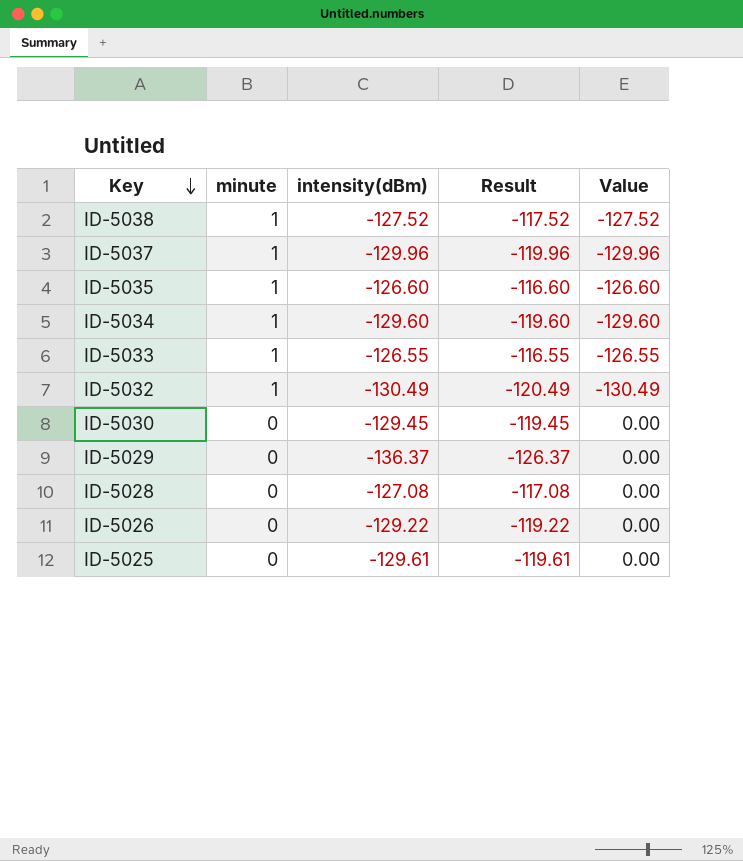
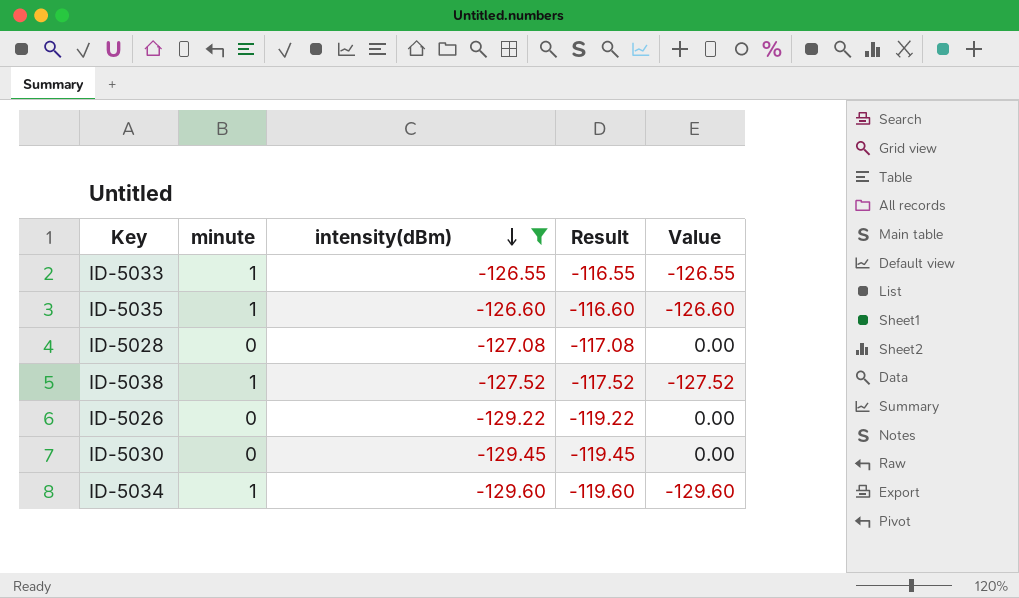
filter: none -> intensity(dBm) >= -129.60
row order: Key descending -> intensity(dBm) descending

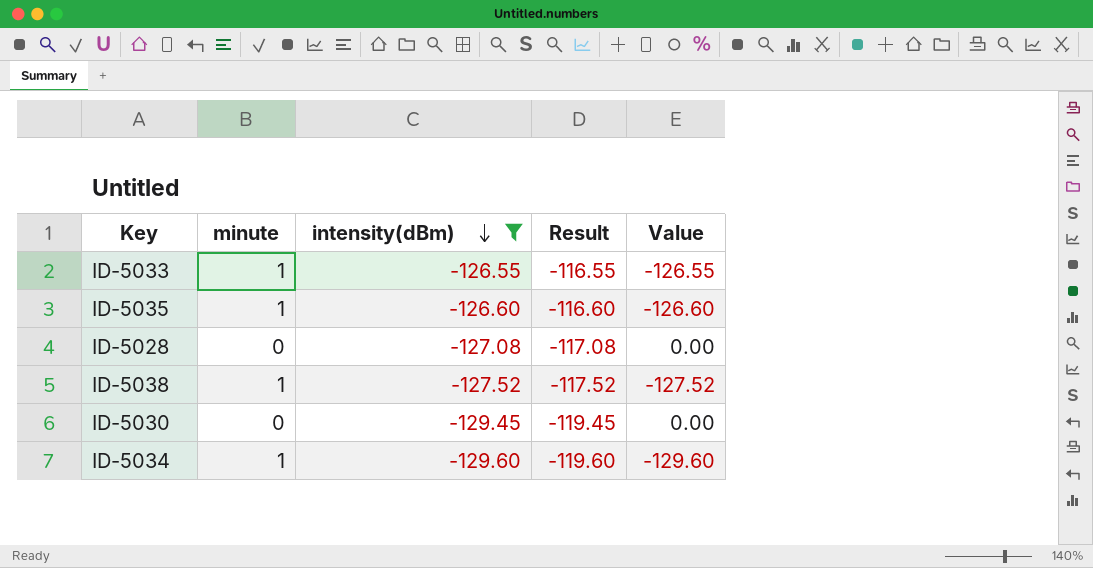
row ID-5026: 0 | -129.22 | -119.22 | 0.00 -> none

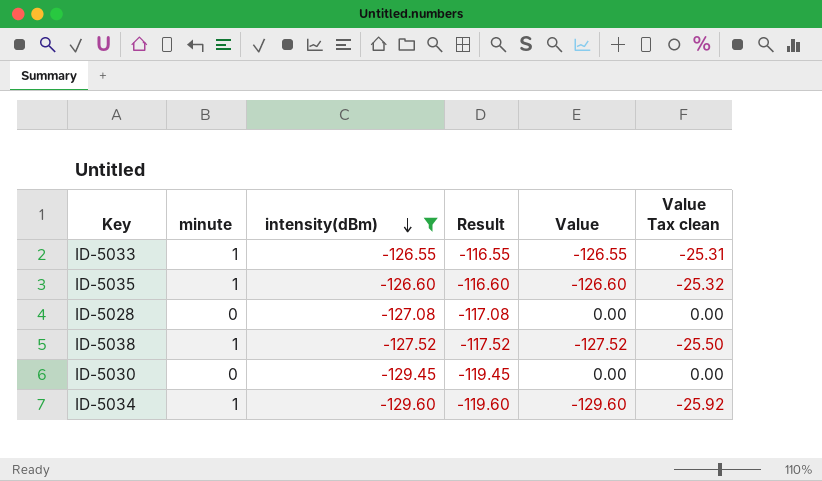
column Value Tax clean | formula: none -> [Value] * 0.2

